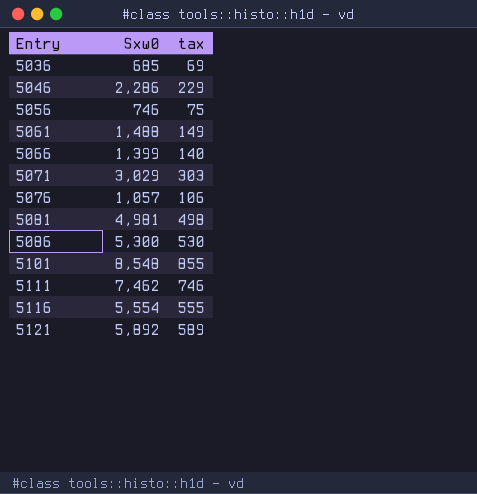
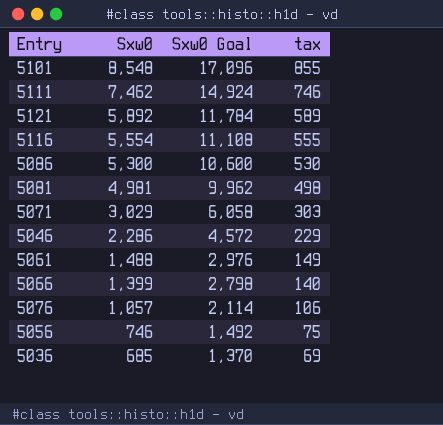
row order: Entry ascending -> Sxw0 descending
column Sxw0 Goal | formula: none -> [Sxw0] * 2

